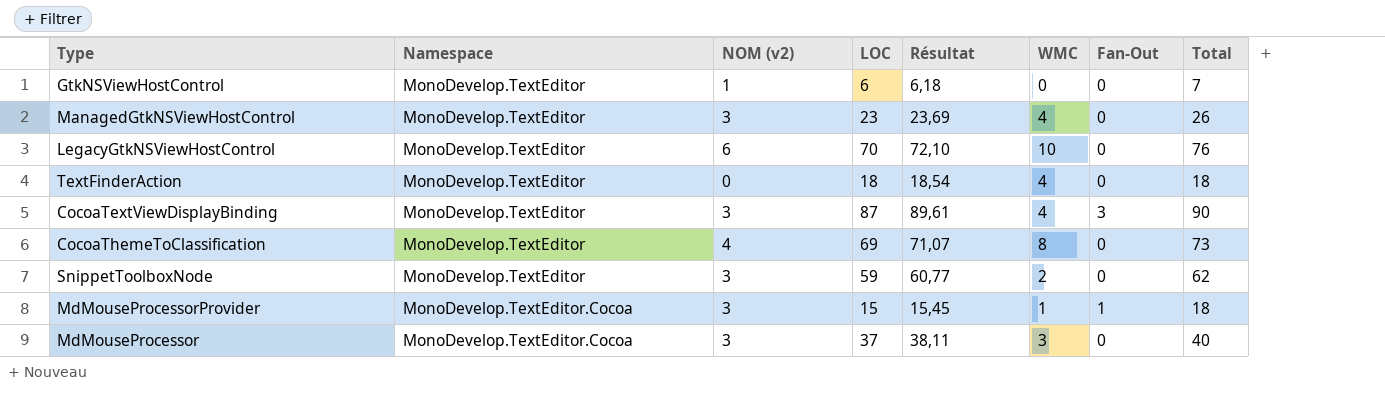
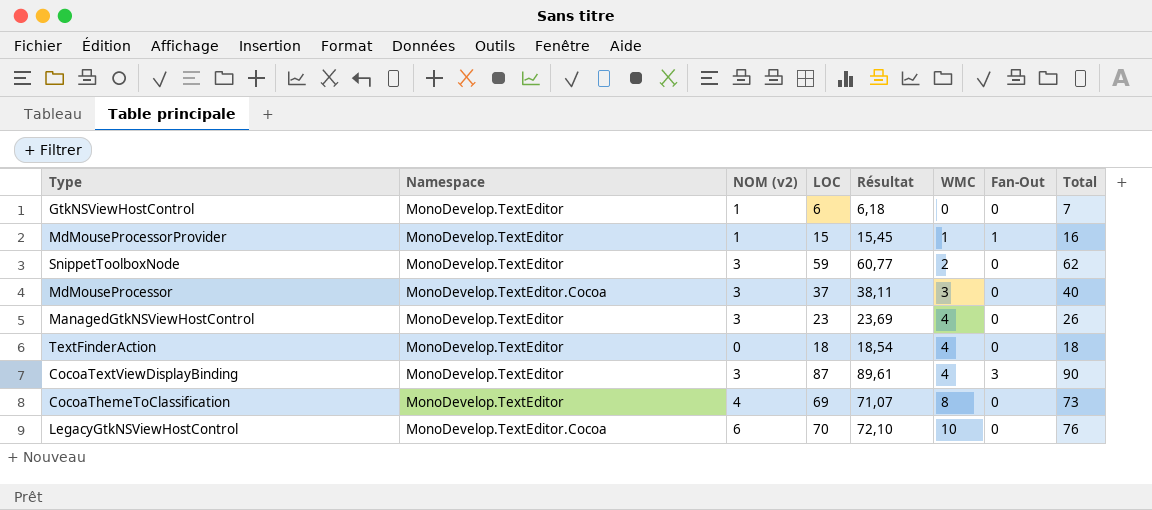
row order: Namespace ascending -> WMC ascending
MdMouseProcessorProvider | Namespace: MonoDevelop.TextEditor.Cocoa -> MonoDevelop.TextEditor
MdMouseProcessorProvider | NOM (v2): 3 -> 1
MdMouseProcessorProvider | Total: 18 -> 16
LegacyGtkNSViewHostControl | Namespace: MonoDevelop.TextEditor -> MonoDevelop.TextEditor.Cocoa

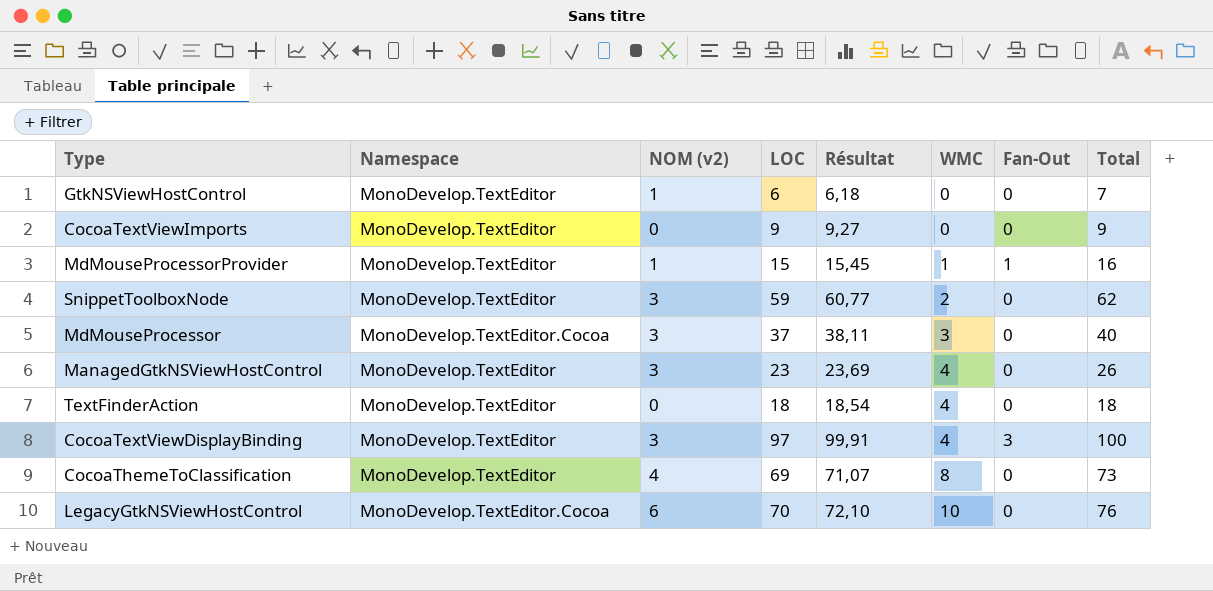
row CocoaTextViewImports: none -> MonoDevelop.TextEditor | 0 | 9 | 9,27 | 0 | 0 | 9
CocoaTextViewDisplayBinding | LOC: 87 -> 97
CocoaTextViewDisplayBinding | Résultat: 89,61 -> 99,91
CocoaTextViewDisplayBinding | Total: 90 -> 100

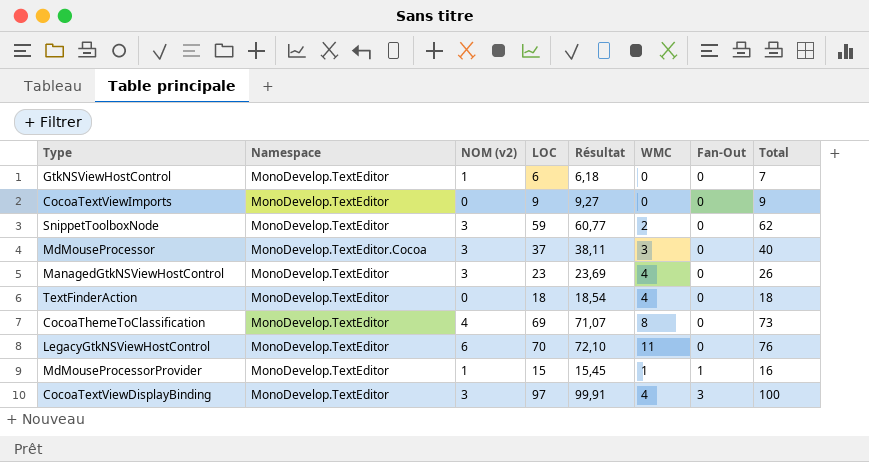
row order: WMC ascending -> Fan-Out ascending
LegacyGtkNSViewHostControl | Namespace: MonoDevelop.TextEditor.Cocoa -> MonoDevelop.TextEditor
LegacyGtkNSViewHostControl | WMC: 10 -> 11

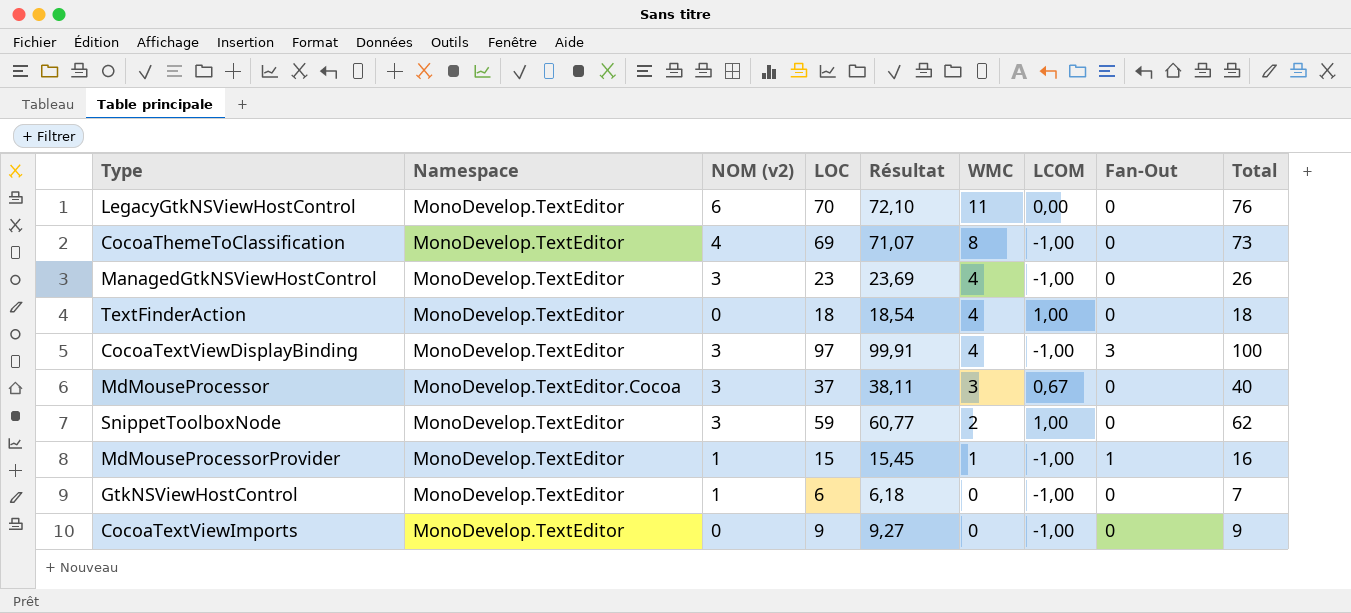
row order: Fan-Out ascending -> WMC descending
column LCOM | position: none -> 7

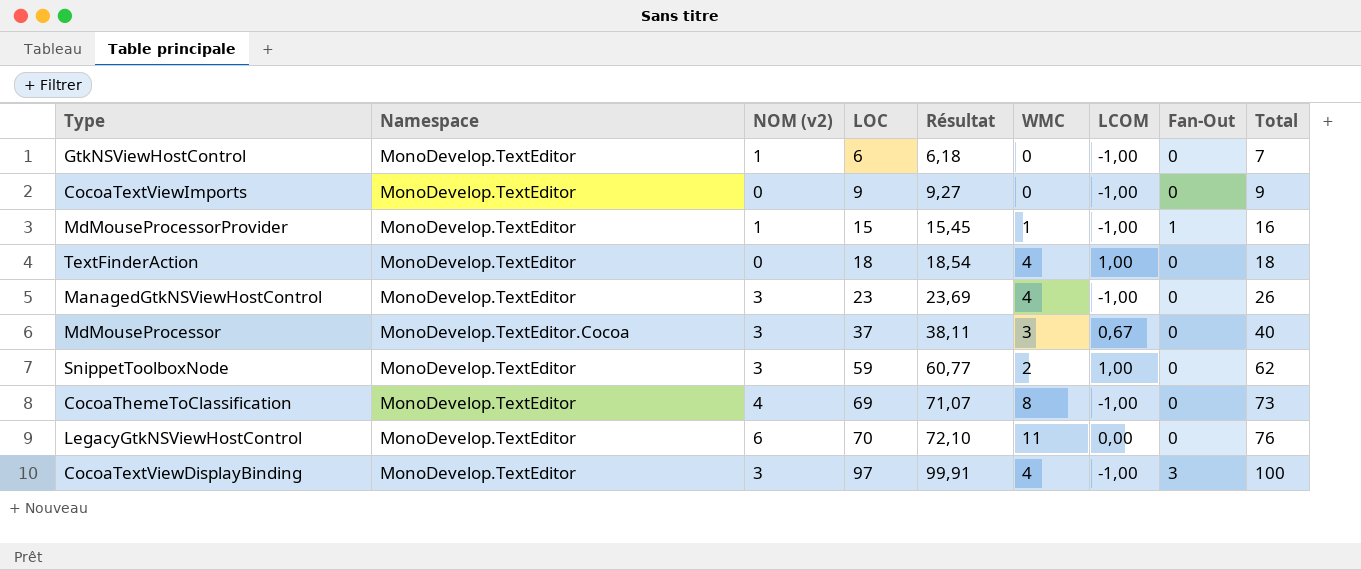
row order: WMC descending -> LOC ascending

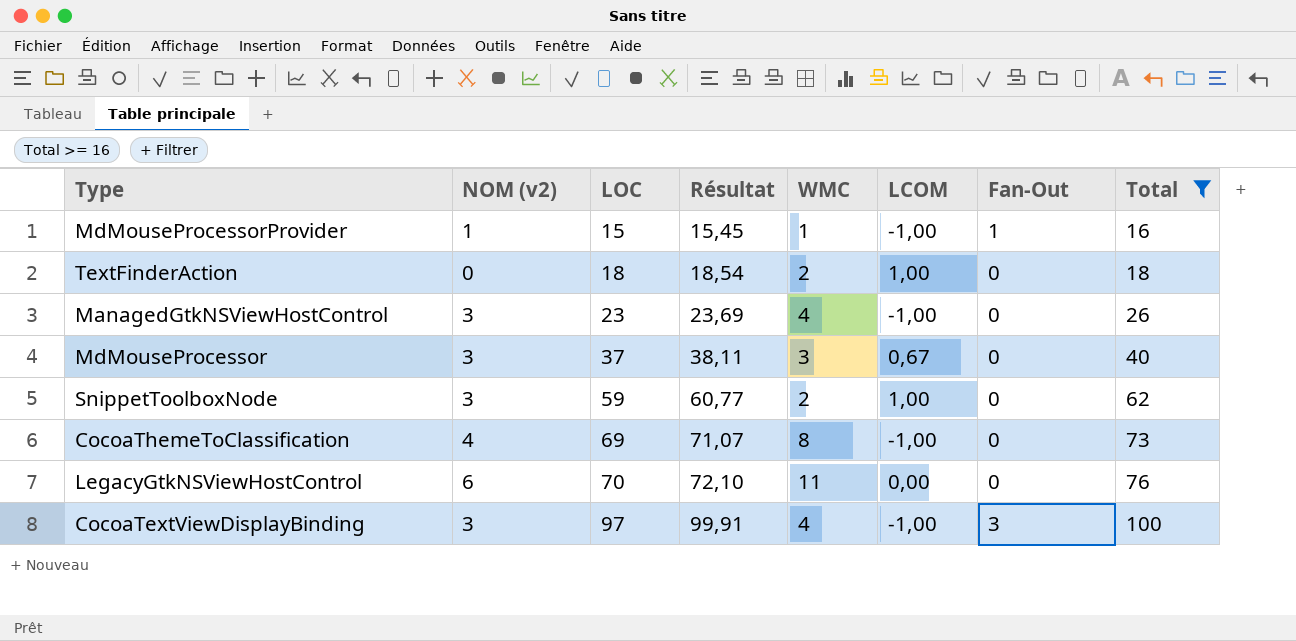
filter: none -> Total >= 16
column Namespace | position: 2 -> none
TextFinderAction | WMC: 4 -> 2

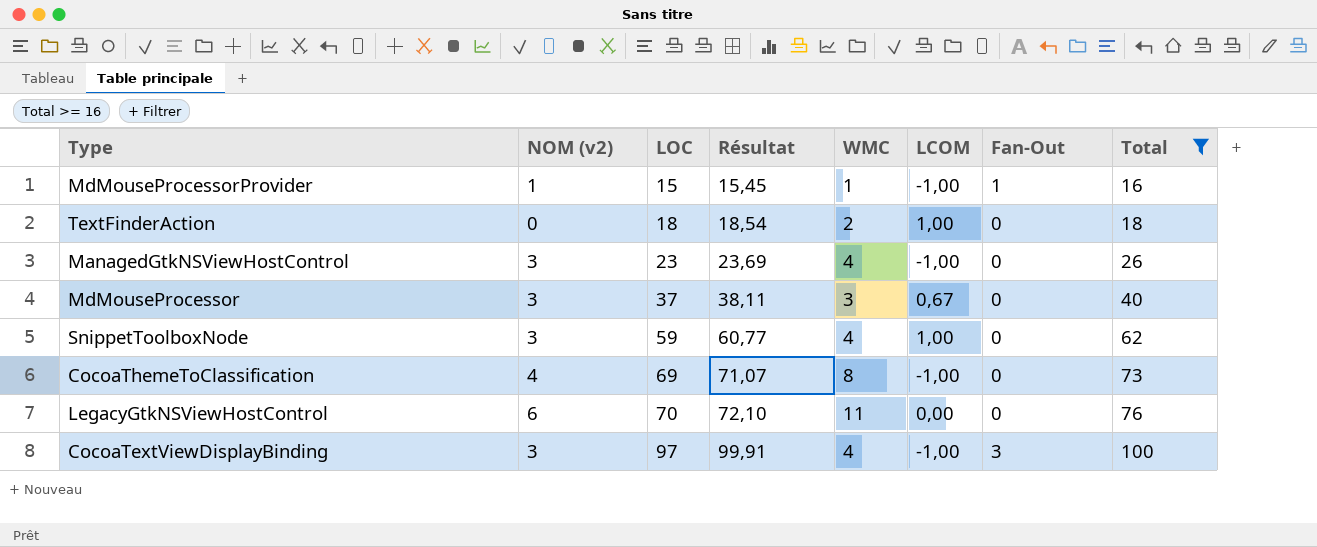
SnippetToolboxNode | WMC: 2 -> 4

